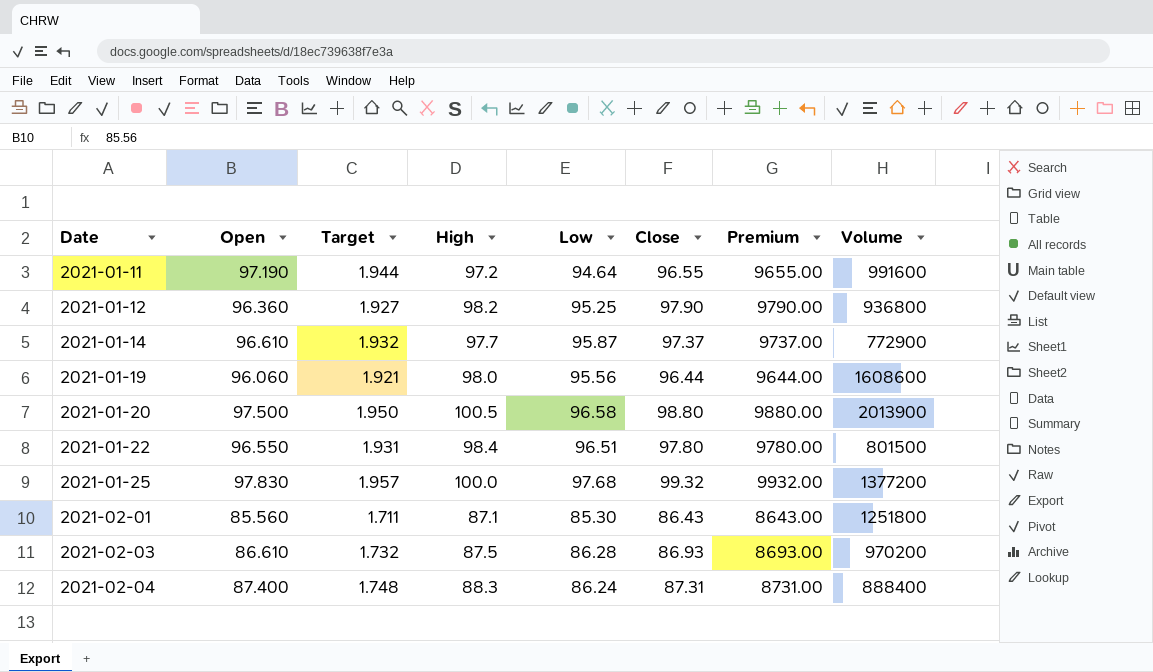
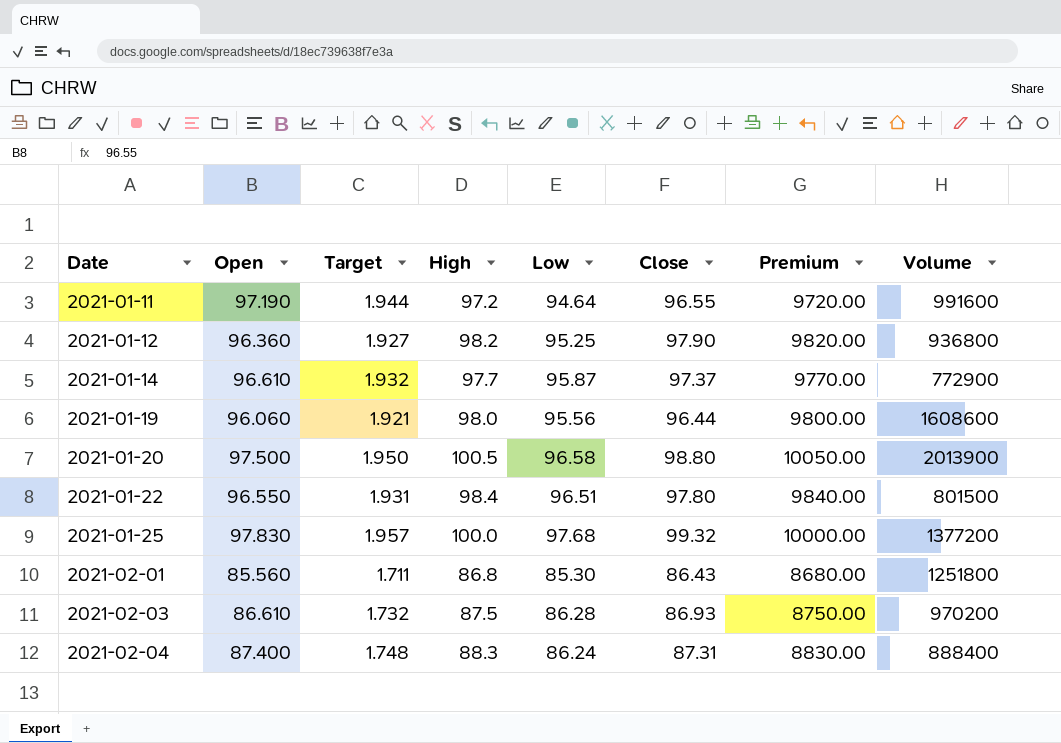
column Premium | formula: [Close] * 100 -> [High] * 100
2021-02-01 | High: 87.1 -> 86.8

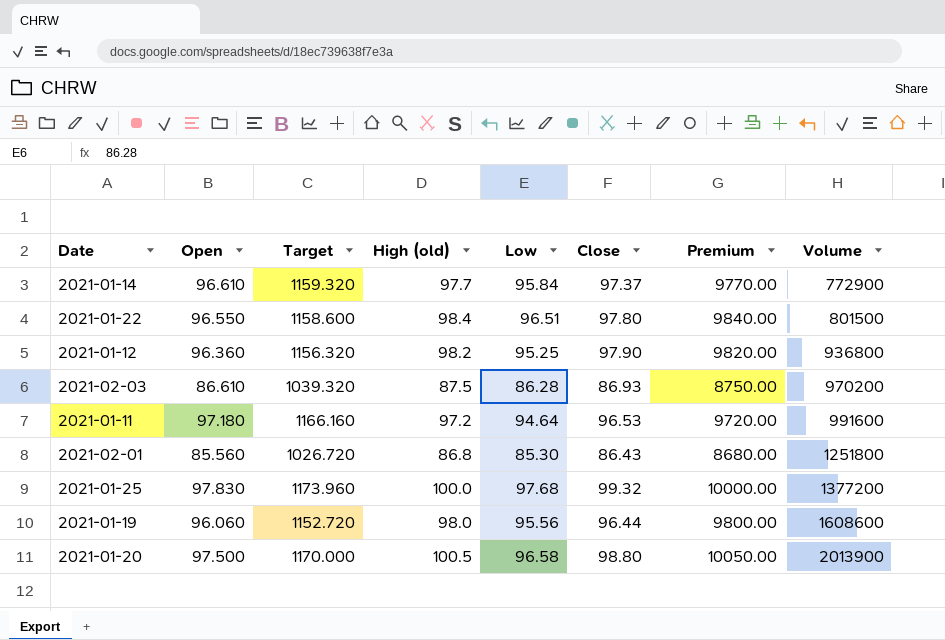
row order: Date ascending -> Volume ascending
column Target | formula: [Open] * 0.02 -> [Open] * 12
column name: High -> High (old)
row 2021-02-04: 87.400 | 1.748 | 88.3 | 86.24 | 87.31 | 8830.00 | 888400 -> none
2021-01-14 | Low: 95.87 -> 95.84
2021-01-11 | Open: 97.190 -> 97.180
2021-01-11 | Close: 96.55 -> 96.53

